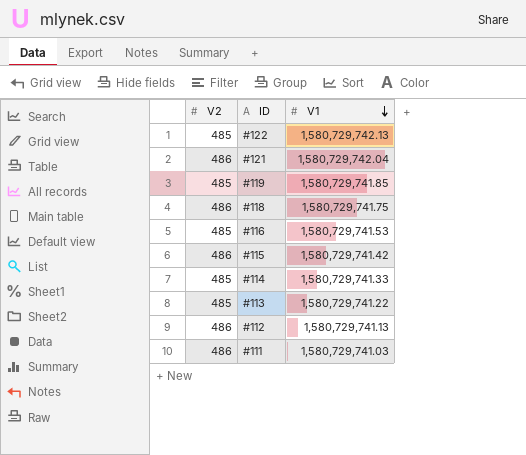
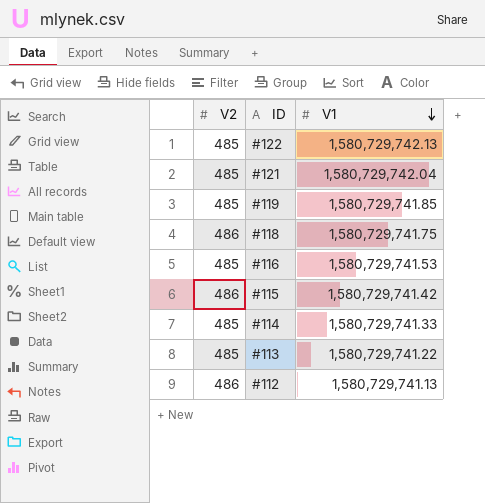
row #111: 486 | 1,580,729,741.03 -> none
#121 | V2: 486 -> 485

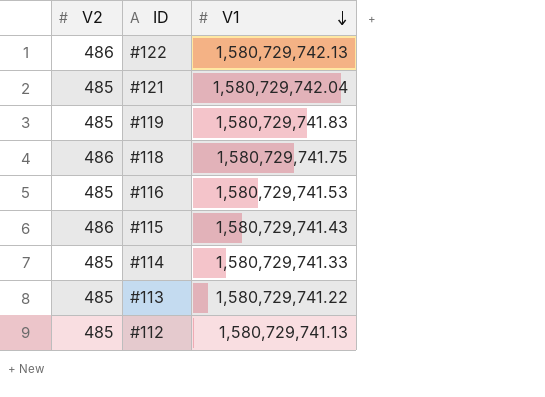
#122 | V2: 485 -> 486
#119 | V1: 1,580,729,741.85 -> 1,580,729,741.83
#115 | V1: 1,580,729,741.42 -> 1,580,729,741.43
#112 | V2: 486 -> 485

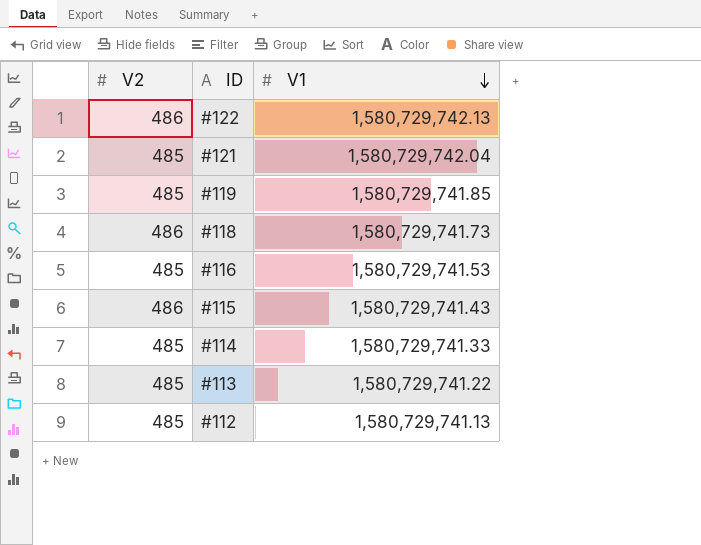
#119 | V1: 1,580,729,741.83 -> 1,580,729,741.85
#118 | V1: 1,580,729,741.75 -> 1,580,729,741.73

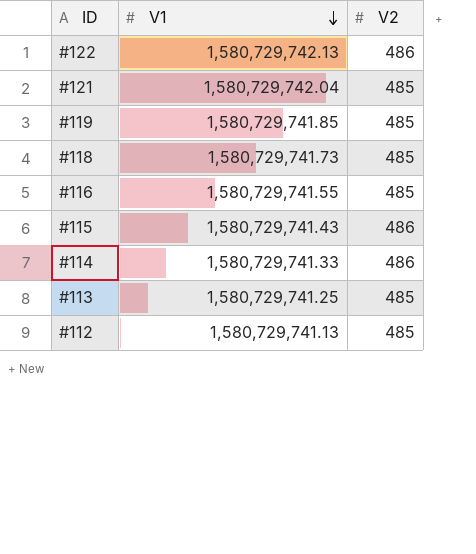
column V2 | position: 1 -> 3
#118 | V2: 486 -> 485
#116 | V1: 1,580,729,741.53 -> 1,580,729,741.55
#114 | V2: 485 -> 486
#113 | V1: 1,580,729,741.22 -> 1,580,729,741.25

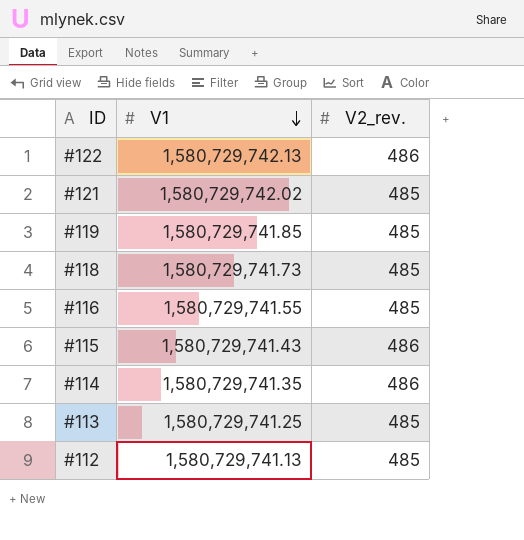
column name: V2 -> V2_rev.
#121 | V1: 1,580,729,742.04 -> 1,580,729,742.02
#114 | V1: 1,580,729,741.33 -> 1,580,729,741.35

